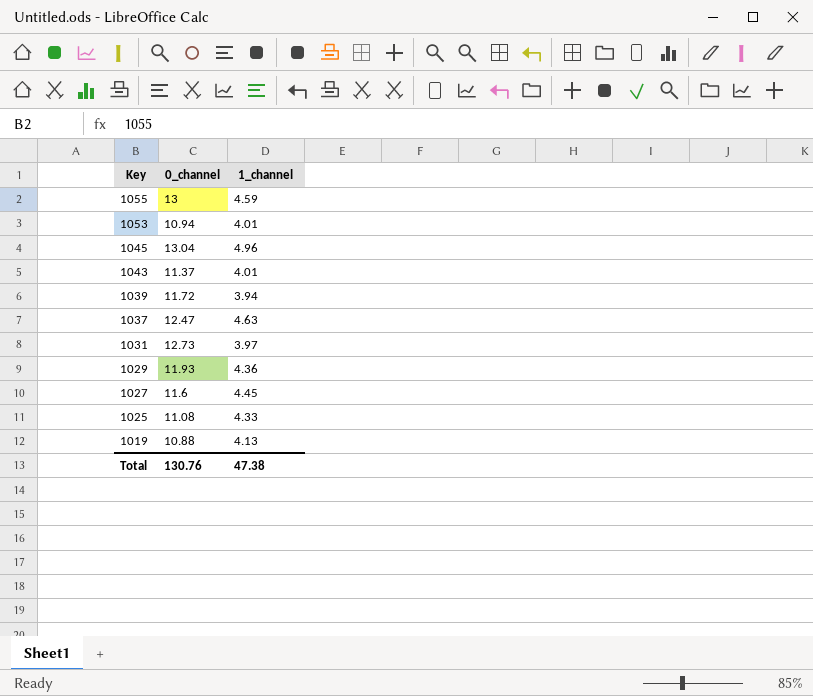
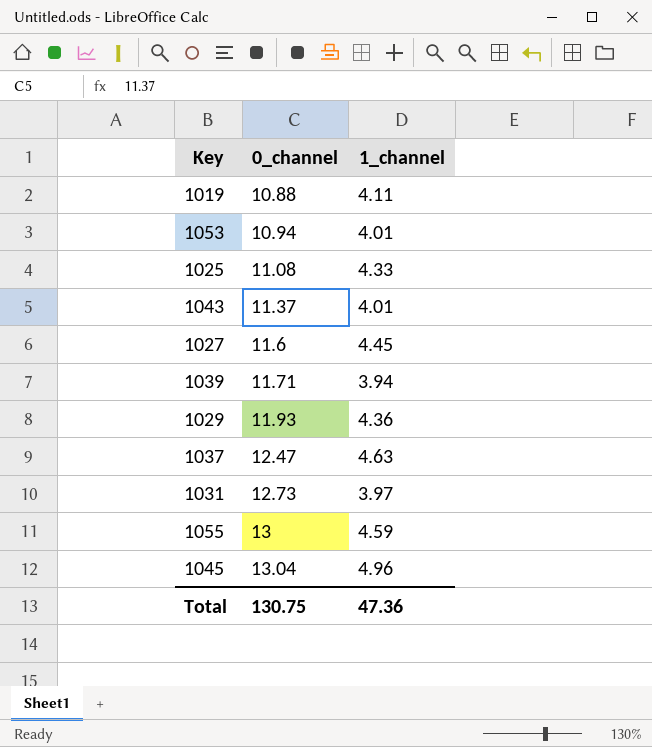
row order: Key descending -> 0_channel ascending
1019 | 1_channel: 4.13 -> 4.11
1039 | 0_channel: 11.72 -> 11.71
Total | 0_channel: 130.76 -> 130.75
Total | 1_channel: 47.38 -> 47.36

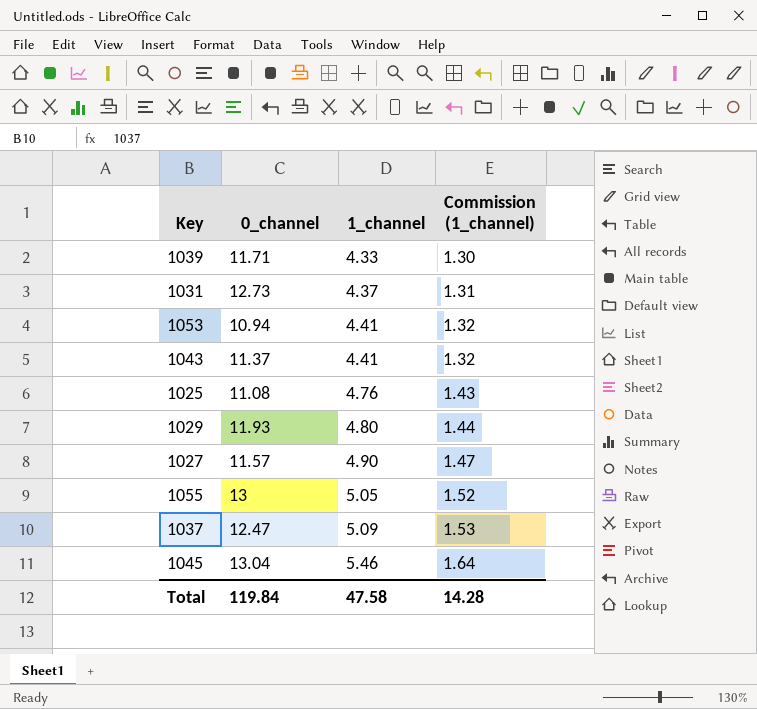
row order: 0_channel ascending -> 1_channel ascending
column Commission (1_channel) | formula: none -> [1_channel] * 0.3
row 1019: 10.88 | 4.11 -> none
1039 | 1_channel: 3.94 -> 4.33
1031 | 1_channel: 3.97 -> 4.37
1053 | 1_channel: 4.01 -> 4.41
1043 | 1_channel: 4.01 -> 4.41
1025 | 1_channel: 4.33 -> 4.76
1029 | 1_channel: 4.36 -> 4.80
1027 | 0_channel: 11.6 -> 11.57
1027 | 1_channel: 4.45 -> 4.90
1055 | 1_channel: 4.59 -> 5.05
1037 | 1_channel: 4.63 -> 5.09
1045 | 1_channel: 4.96 -> 5.46
Total | 0_channel: 130.75 -> 119.84
Total | 1_channel: 47.36 -> 47.58

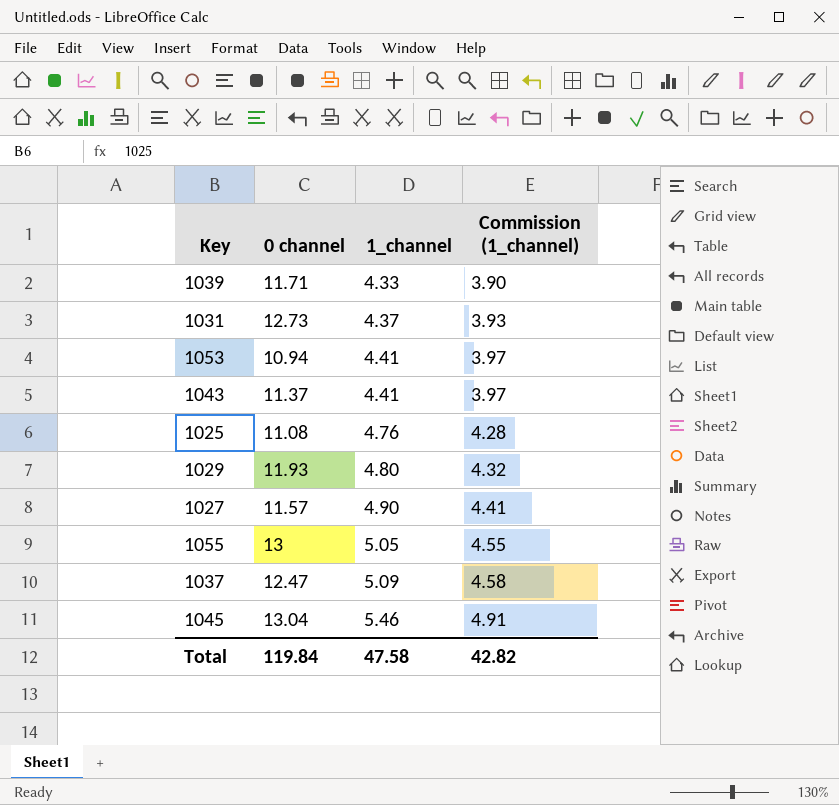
column name: 0_channel -> 0 channel
column Commission (1_channel) | formula: [1_channel] * 0.3 -> [1_channel] * 0.9
Total | Commission (1_channel): 14.28 -> 42.82

